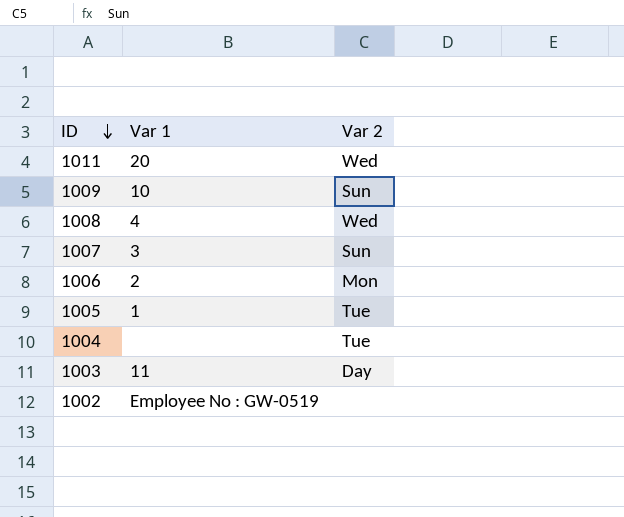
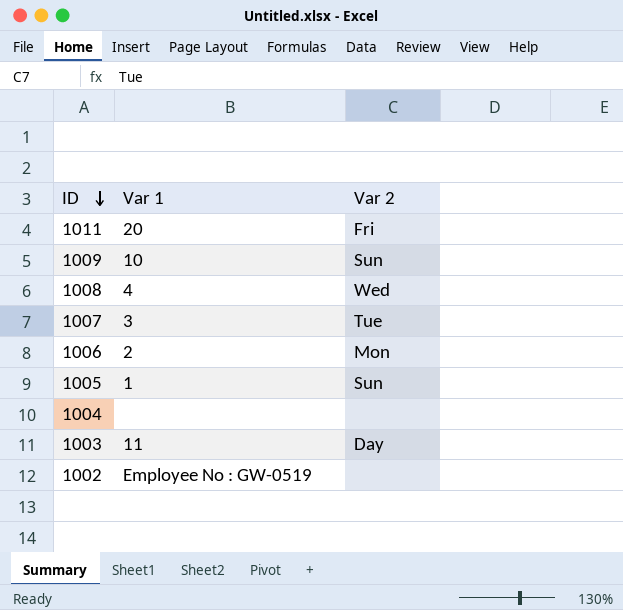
1011 | Var 2: Wed -> Fri
1007 | Var 2: Sun -> Tue
1005 | Var 2: Tue -> Sun
1004 | Var 2: Tue -> none

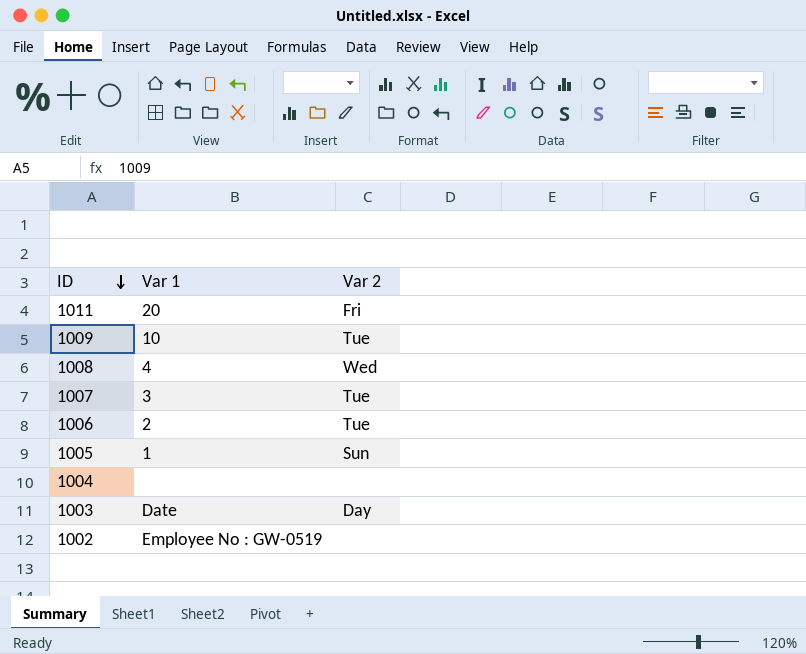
1009 | Var 2: Sun -> Tue
1006 | Var 2: Mon -> Tue
1003 | Var 1: 11 -> Date

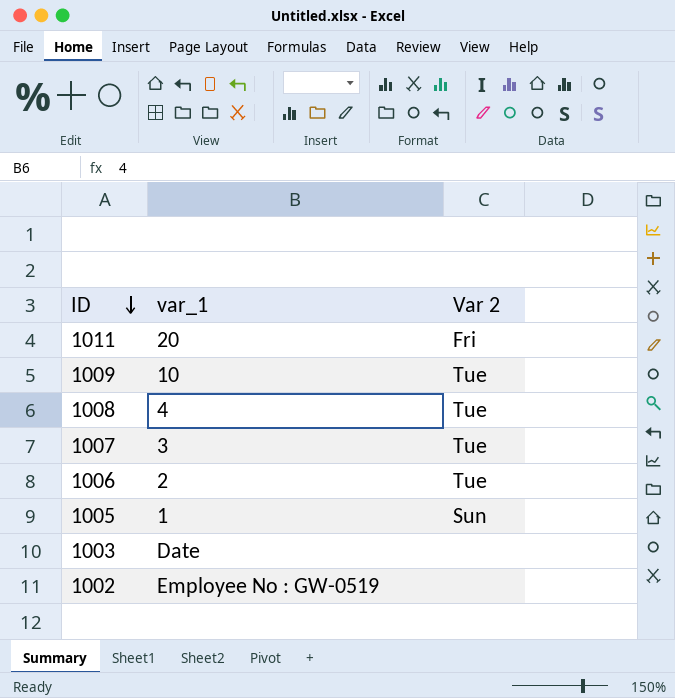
column name: Var 1 -> var_1
row 1004: none | none -> none
1008 | Var 2: Wed -> Tue
1003 | Var 2: Day -> none

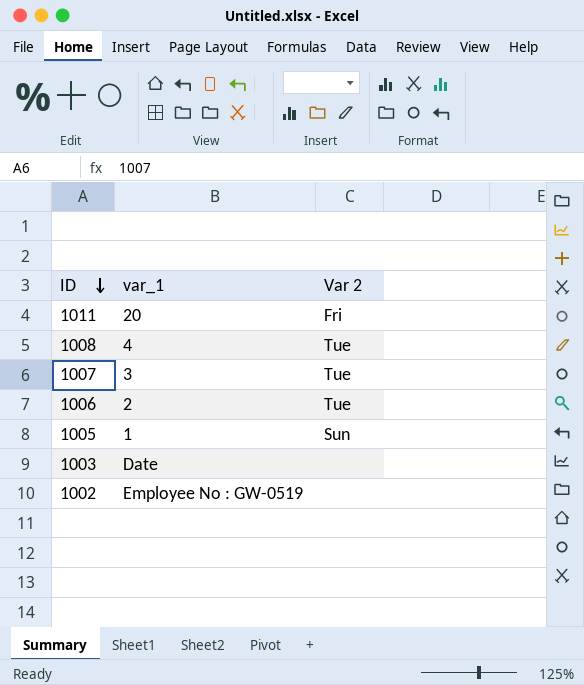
row 1009: 10 | Tue -> none

